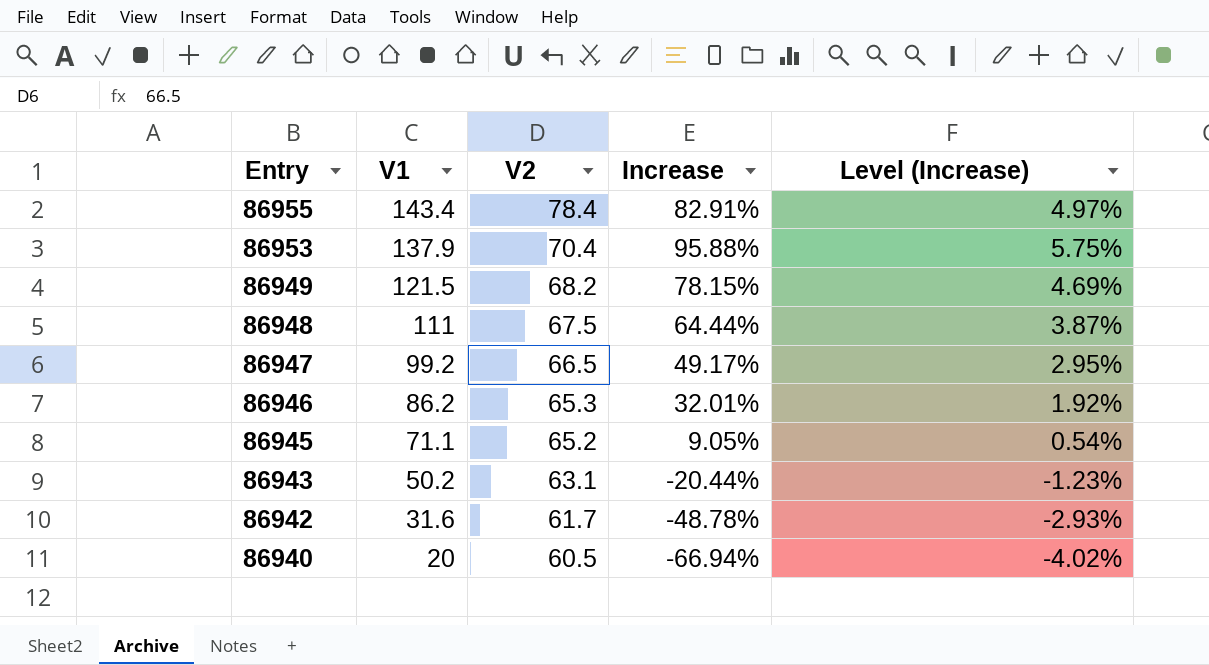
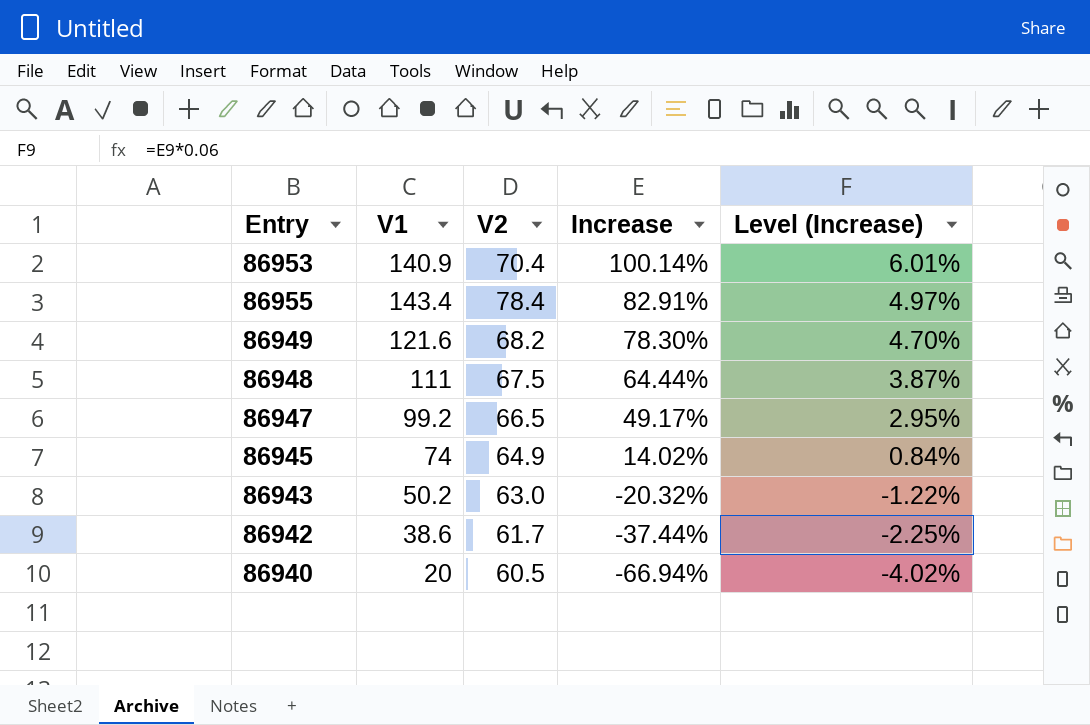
row order: Entry descending -> Increase descending
row 86946: 86.2 | 65.3 | 32.01% | 1.92% -> none
86953 | V1: 137.9 -> 140.9
86953 | Increase: 95.88% -> 100.14%
86953 | Level (Increase): 5.75% -> 6.01%
86949 | V1: 121.5 -> 121.6
86949 | Increase: 78.15% -> 78.30%
86949 | Level (Increase): 4.69% -> 4.70%
86945 | V1: 71.1 -> 74
86945 | V2: 65.2 -> 64.9
86945 | Increase: 9.05% -> 14.02%
86945 | Level (Increase): 0.54% -> 0.84%
86943 | V2: 63.1 -> 63.0
86943 | Increase: -20.44% -> -20.32%
86943 | Level (Increase): -1.23% -> -1.22%
86942 | V1: 31.6 -> 38.6
86942 | Increase: -48.78% -> -37.44%
86942 | Level (Increase): -2.93% -> -2.25%

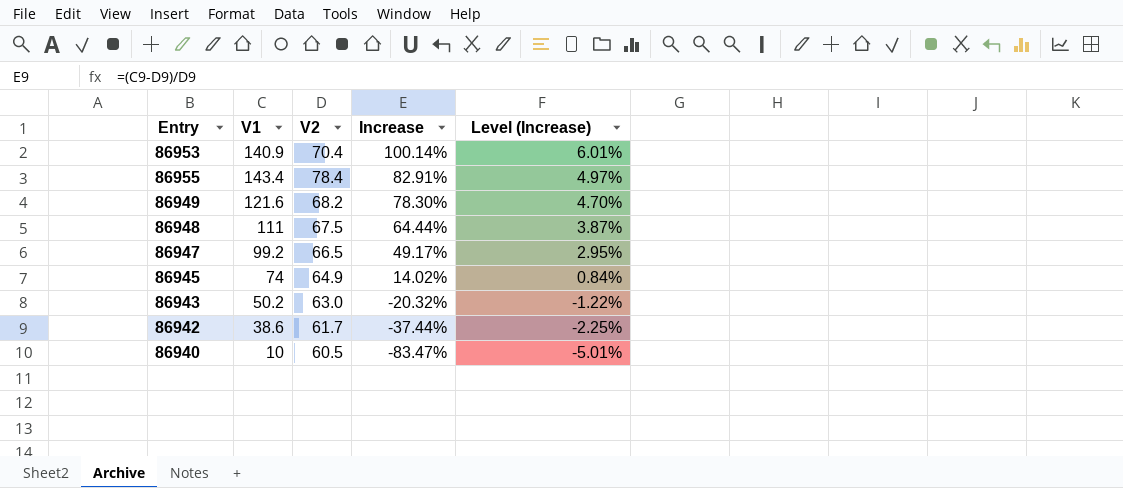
86940 | V1: 20 -> 10
86940 | Increase: -66.94% -> -83.47%
86940 | Level (Increase): -4.02% -> -5.01%

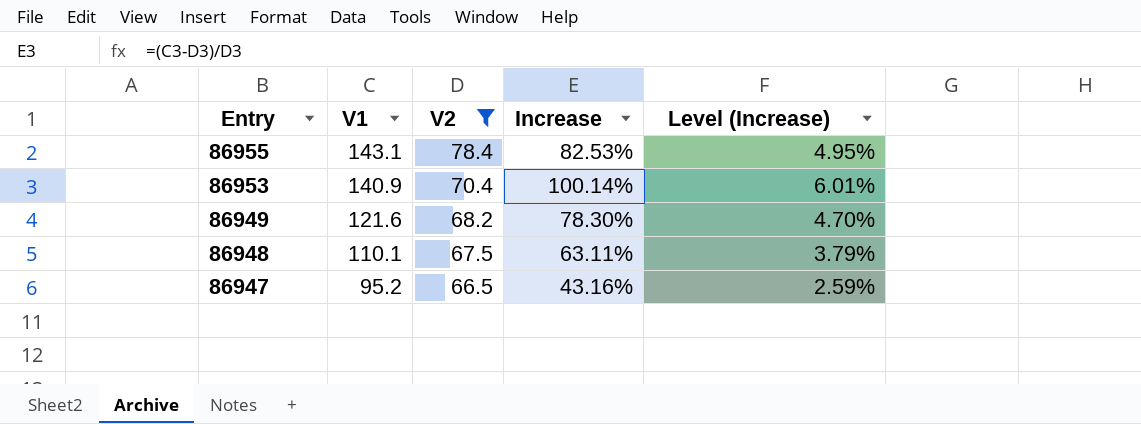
filter: none -> V2 >= 66.5
row order: Increase descending -> Entry descending
86955 | V1: 143.4 -> 143.1
86955 | Increase: 82.91% -> 82.53%
86955 | Level (Increase): 4.97% -> 4.95%
86948 | V1: 111 -> 110.1
86948 | Increase: 64.44% -> 63.11%
86948 | Level (Increase): 3.87% -> 3.79%
86947 | V1: 99.2 -> 95.2
86947 | Increase: 49.17% -> 43.16%
86947 | Level (Increase): 2.95% -> 2.59%

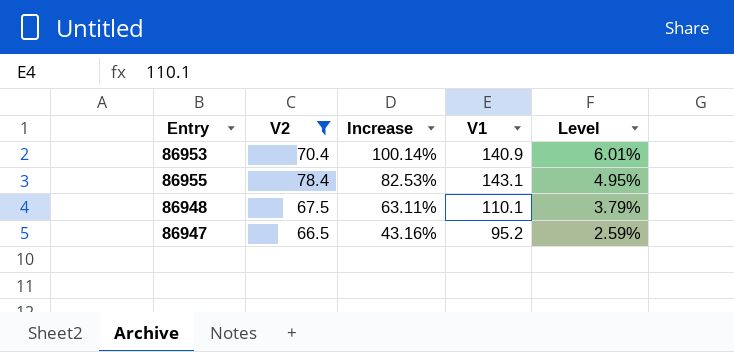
row order: Entry descending -> Increase descending
column V1 | position: 2 -> 4
column name: Level (Increase) -> Level
row 86949: 121.6 | 68.2 | 78.30% | 4.70% -> none

